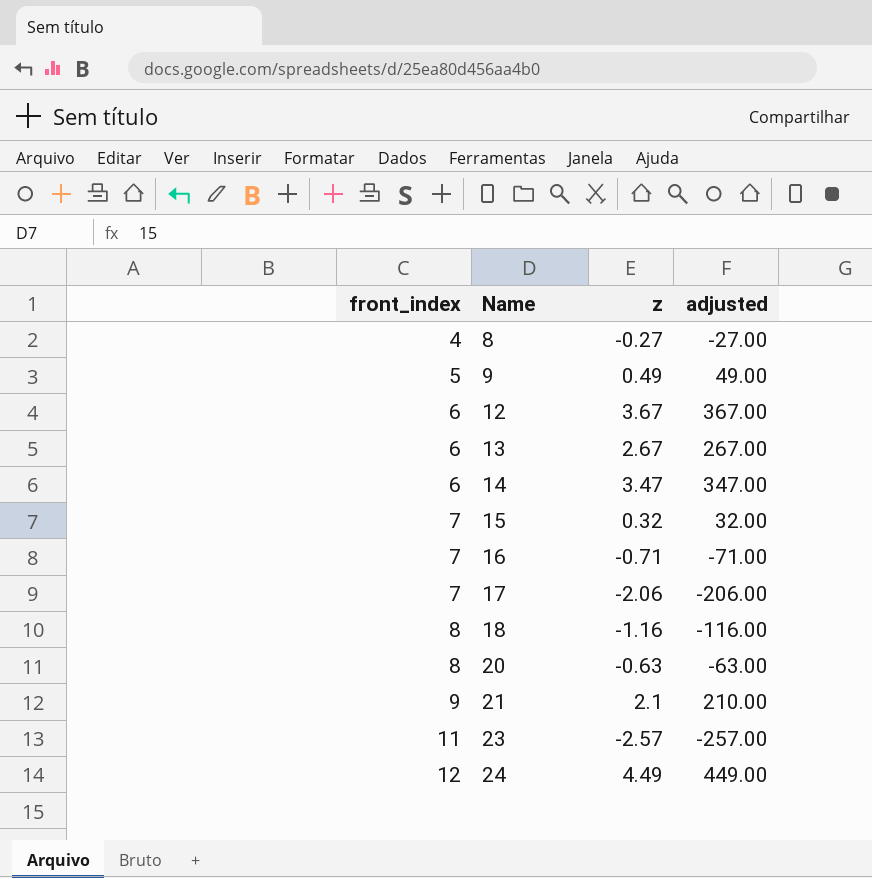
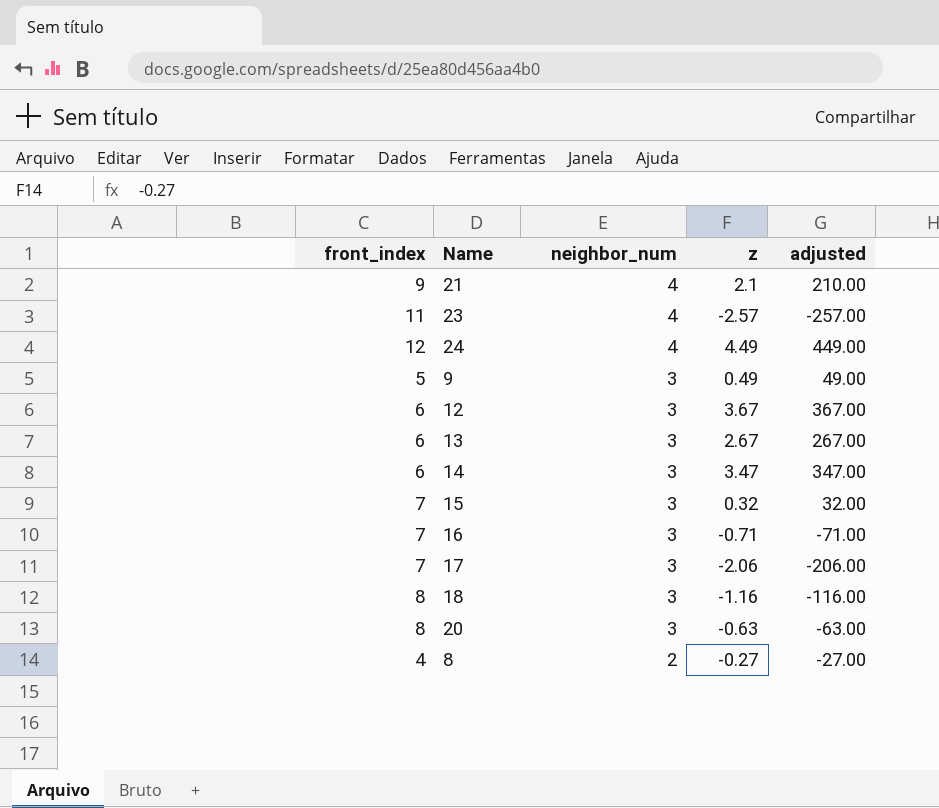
row order: front_index ascending -> neighbor_num descending
column neighbor_num | position: none -> 3

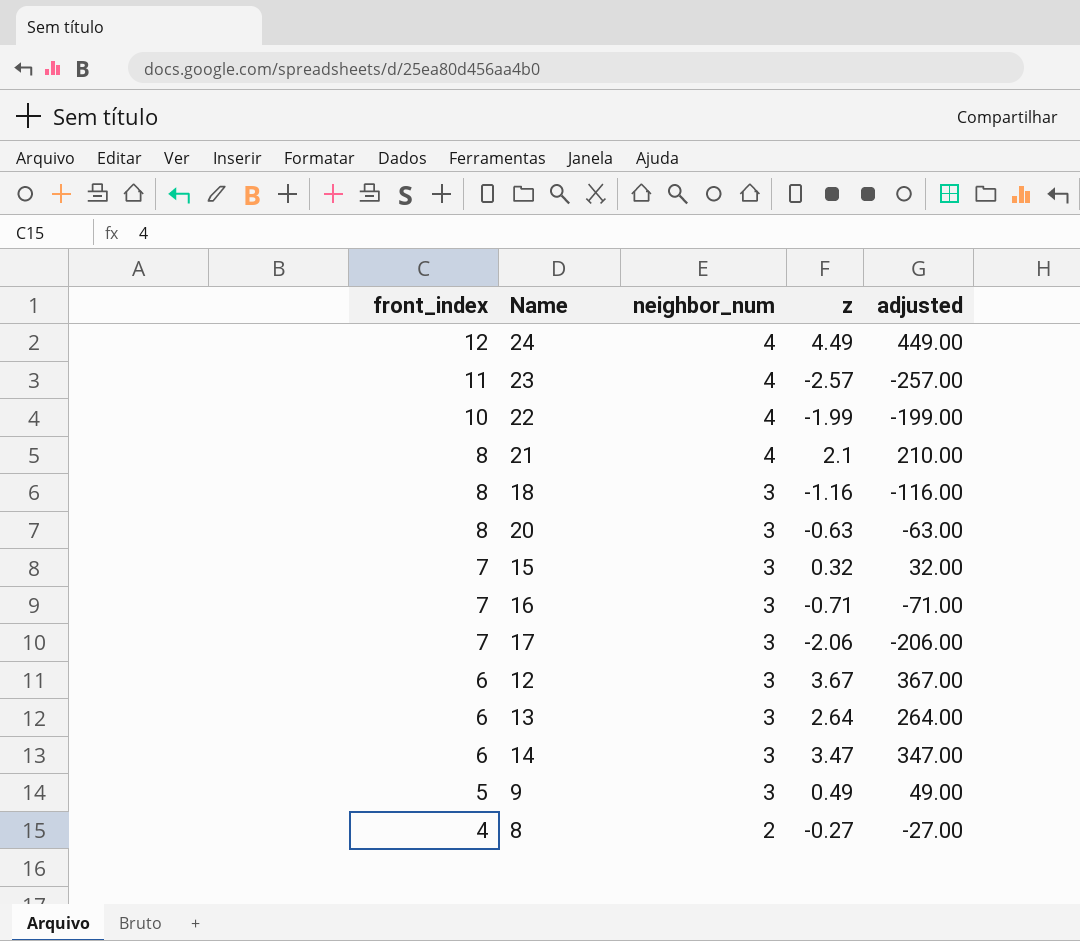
row order: neighbor_num descending -> front_index descending
row 22: none -> 10 | 4 | -1.99 | -199.00
21 | front_index: 9 -> 8
13 | z: 2.67 -> 2.64
13 | adjusted: 267.00 -> 264.00

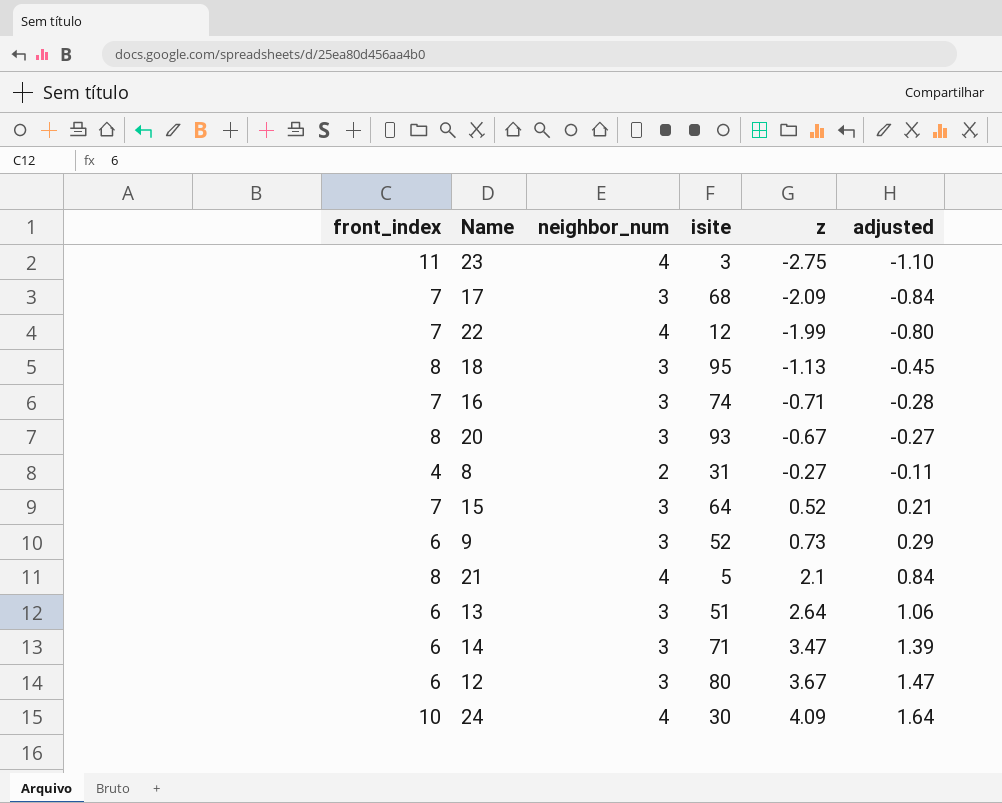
row order: front_index descending -> z ascending
column isite | position: none -> 4
column adjusted | formula: [z] * 100 -> [z] * 0.4
23 | z: -2.57 -> -2.75
17 | z: -2.06 -> -2.09
22 | front_index: 10 -> 7
18 | z: -1.16 -> -1.13
20 | z: -0.63 -> -0.67
15 | z: 0.32 -> 0.52
9 | front_index: 5 -> 6
9 | z: 0.49 -> 0.73
24 | front_index: 12 -> 10
24 | z: 4.49 -> 4.09

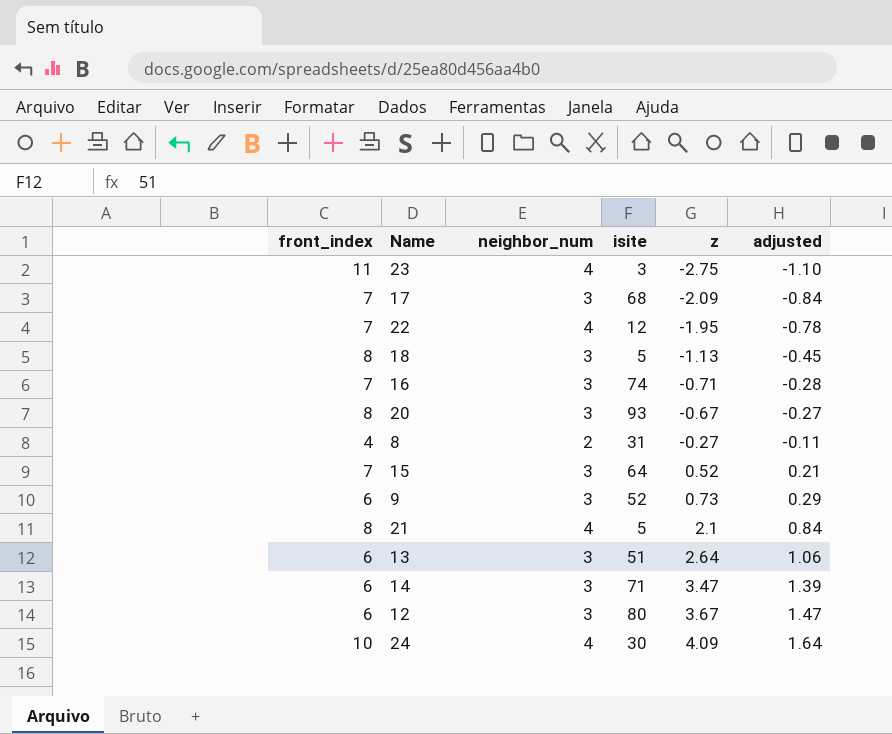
22 | z: -1.99 -> -1.95
22 | adjusted: -0.80 -> -0.78
18 | isite: 95 -> 5

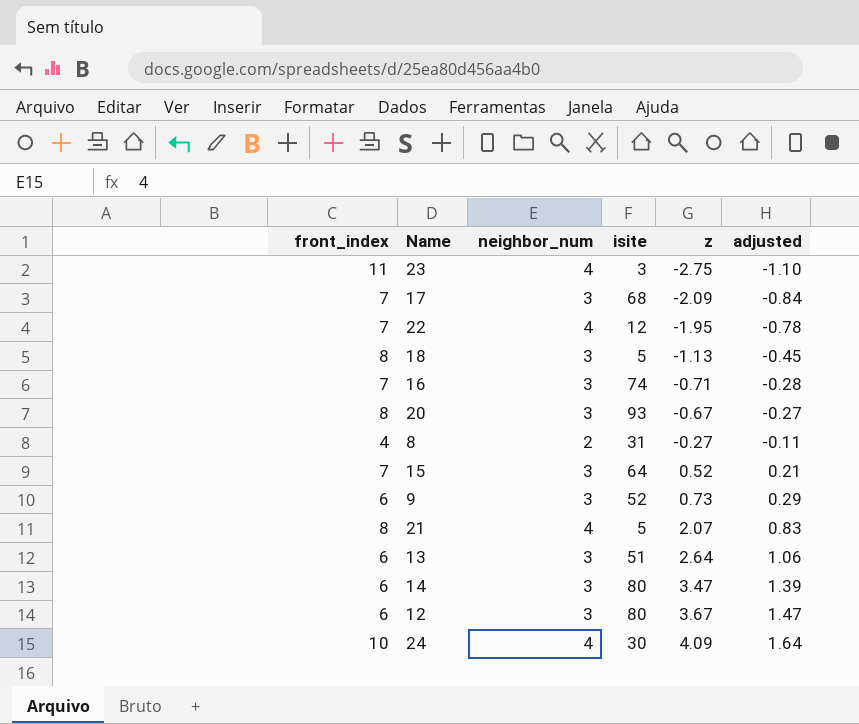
21 | z: 2.1 -> 2.07
21 | adjusted: 0.84 -> 0.83
14 | isite: 71 -> 80

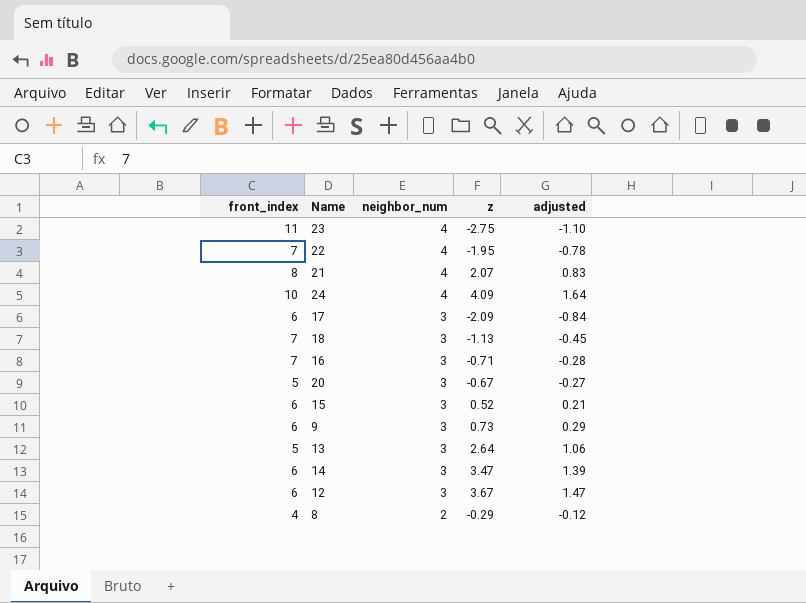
row order: z ascending -> neighbor_num descending
column isite | position: 4 -> none
17 | front_index: 7 -> 6
18 | front_index: 8 -> 7
20 | front_index: 8 -> 5
15 | front_index: 7 -> 6
13 | front_index: 6 -> 5
8 | z: -0.27 -> -0.29
8 | adjusted: -0.11 -> -0.12

